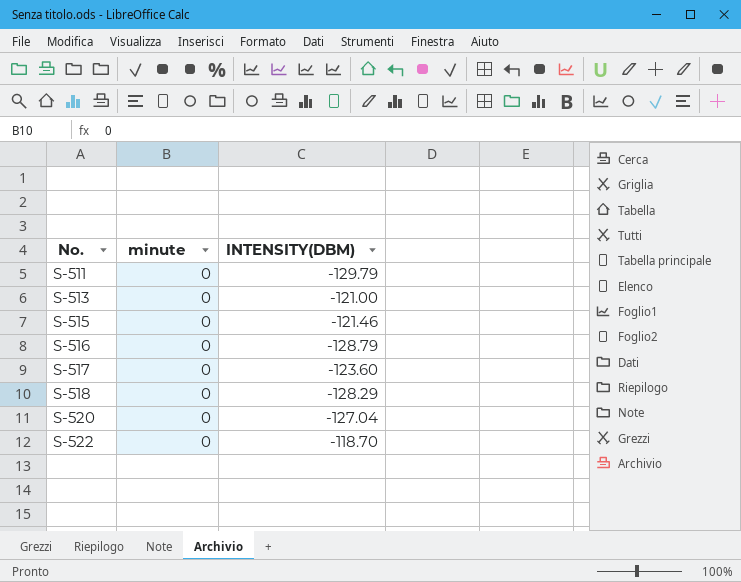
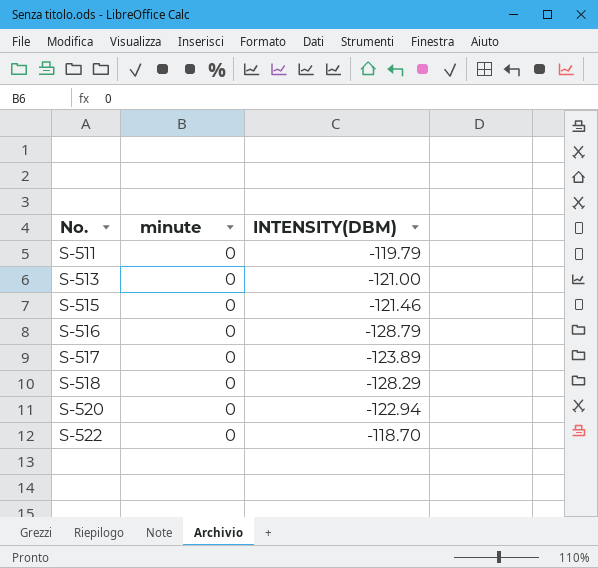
S-511 | INTENSITY(DBM): -129.79 -> -119.79
S-517 | INTENSITY(DBM): -123.60 -> -123.89
S-520 | INTENSITY(DBM): -127.04 -> -122.94

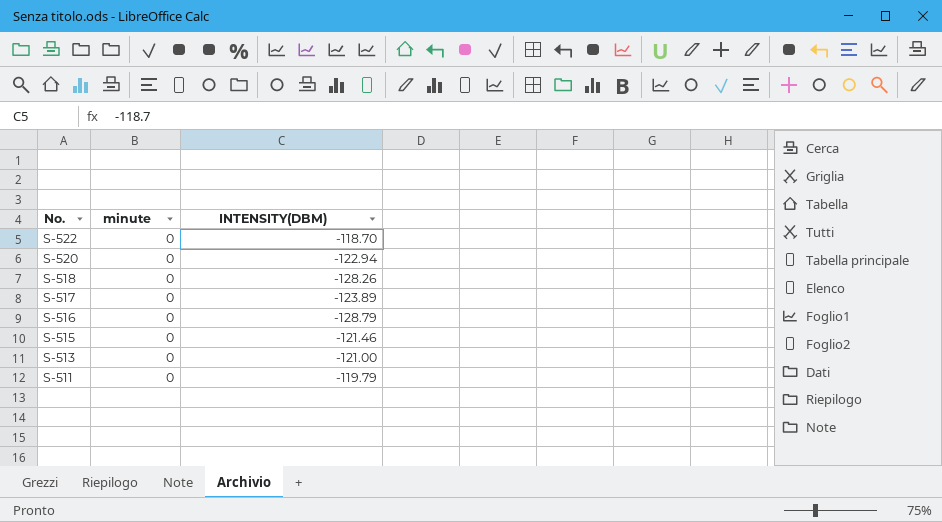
row order: No. ascending -> No. descending
S-518 | INTENSITY(DBM): -128.29 -> -128.26

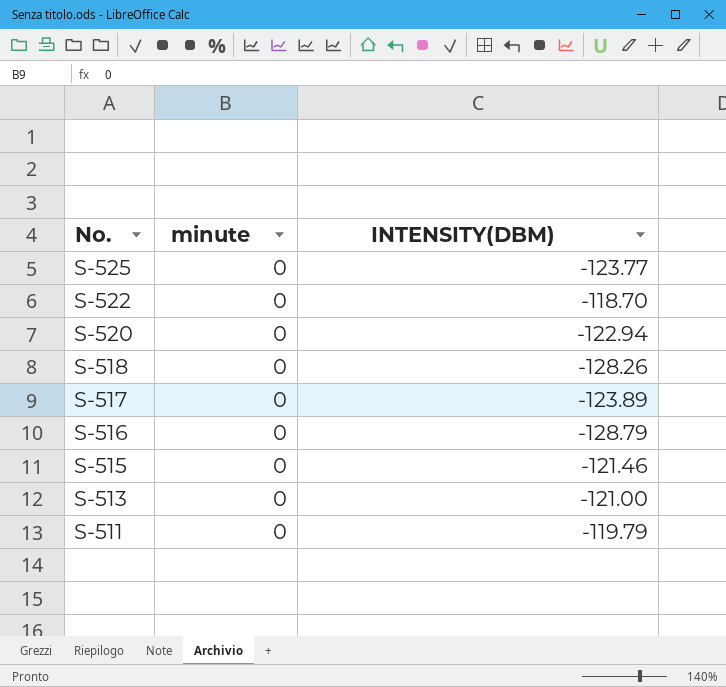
row S-525: none -> 0 | -123.77

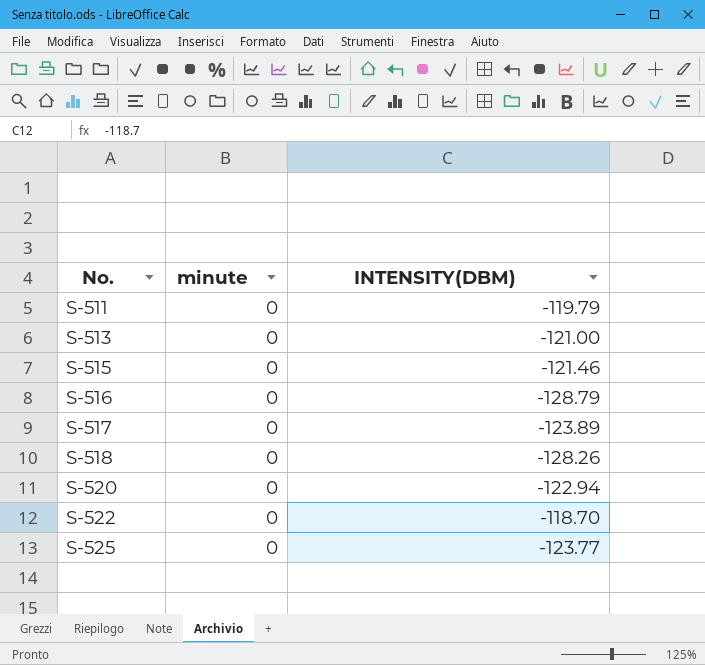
row order: No. descending -> No. ascending

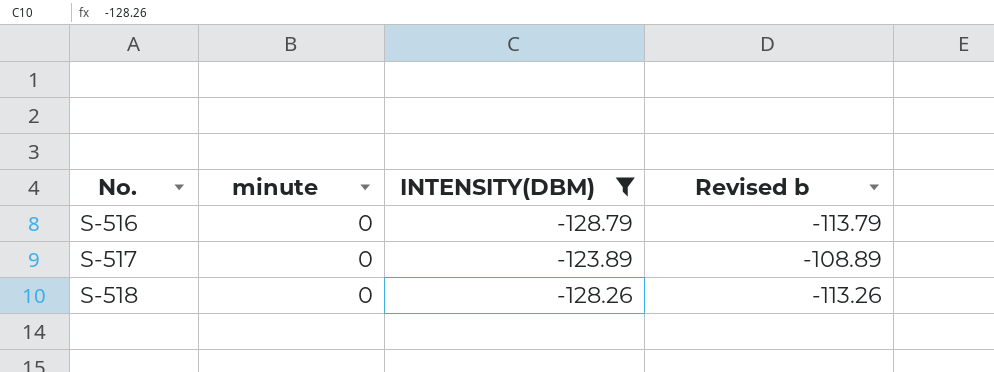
filter: none -> INTENSITY(DBM) <= -123.89
column Revised b | formula: none -> [INTENSITY(DBM)] + 15

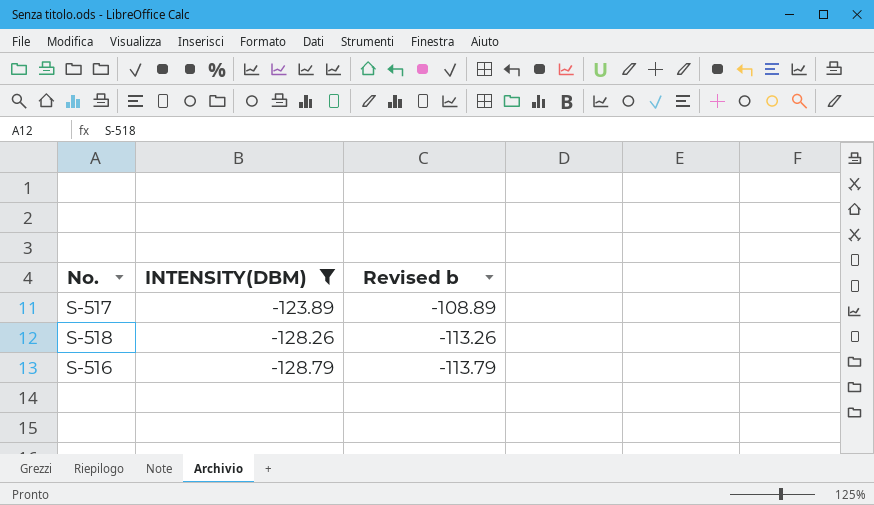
row order: No. ascending -> INTENSITY(DBM) descending
column minute | position: 2 -> none

